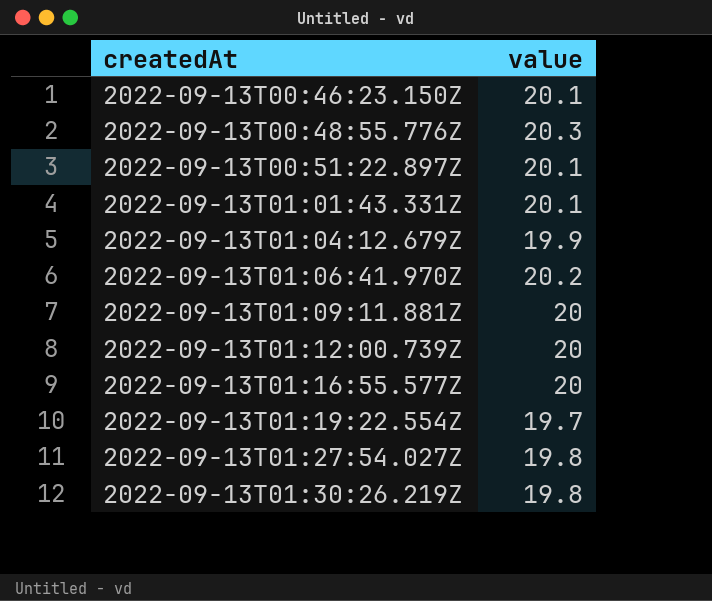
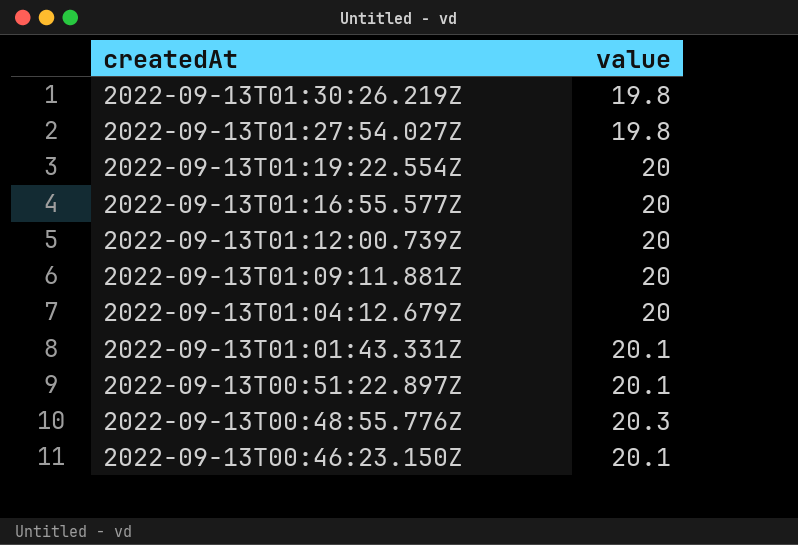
row order: createdAt ascending -> createdAt descending
row 2022-09-13T01:06:41.970Z: 20.2 -> none
2022-09-13T01:19:22.554Z | value: 19.7 -> 20
2022-09-13T01:04:12.679Z | value: 19.9 -> 20

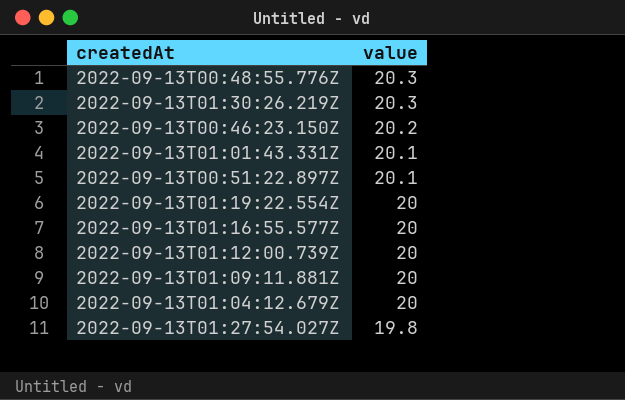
row order: createdAt descending -> value descending
2022-09-13T01:30:26.219Z | value: 19.8 -> 20.3
2022-09-13T00:46:23.150Z | value: 20.1 -> 20.2

